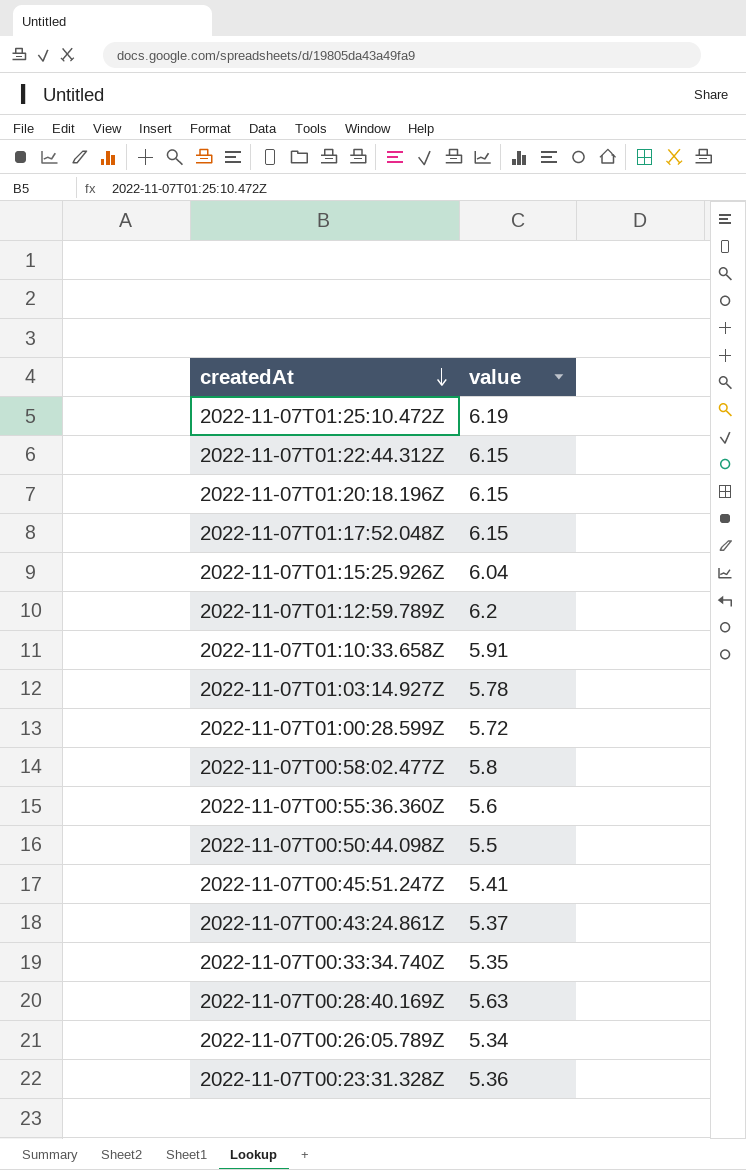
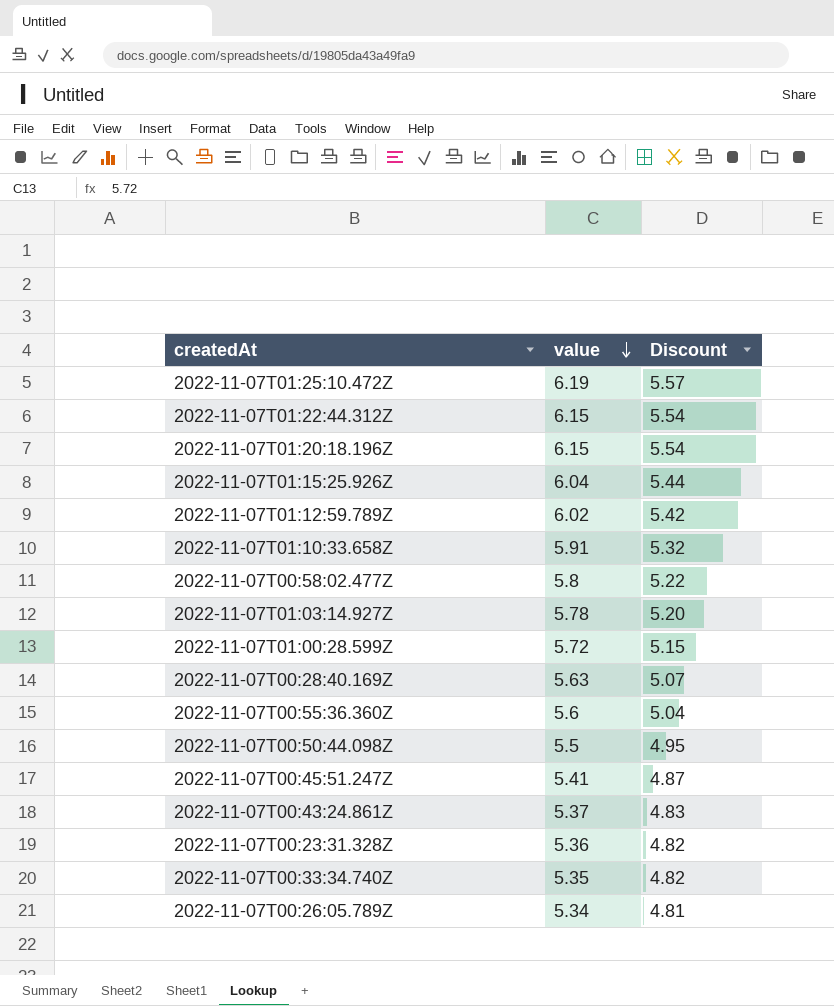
row order: createdAt descending -> value descending
column Discount | formula: none -> [value] * 0.9
row 2022-11-07T01:17:52.048Z: 6.15 -> none
2022-11-07T01:12:59.789Z | value: 6.2 -> 6.02

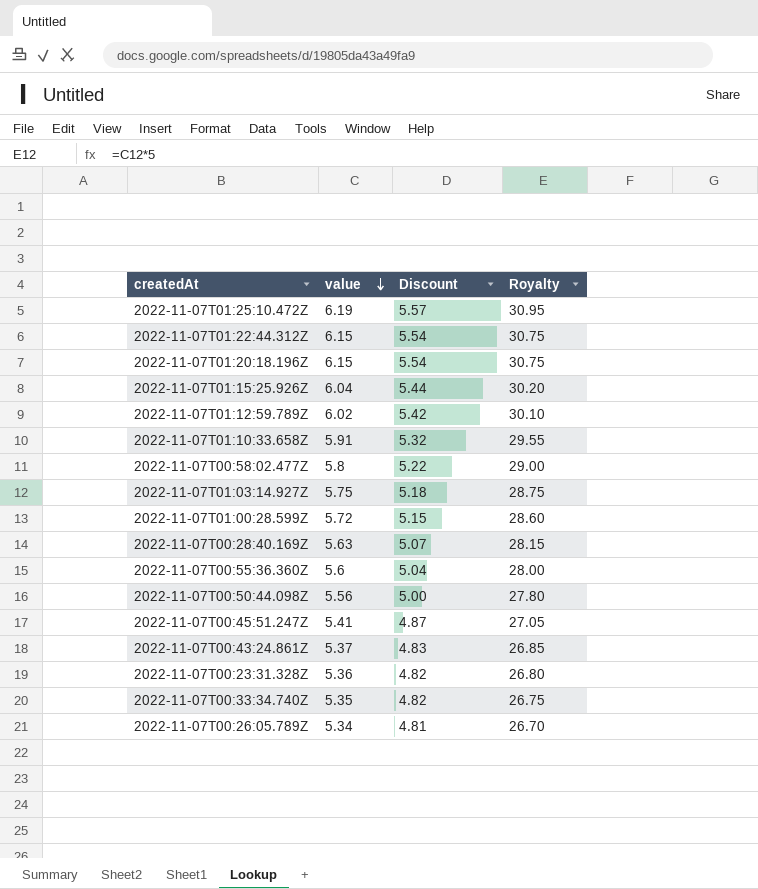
column Royalty | formula: none -> [value] * 5
2022-11-07T01:03:14.927Z | value: 5.78 -> 5.75
2022-11-07T01:03:14.927Z | Discount: 5.20 -> 5.18
2022-11-07T00:50:44.098Z | value: 5.5 -> 5.56
2022-11-07T00:50:44.098Z | Discount: 4.95 -> 5.00

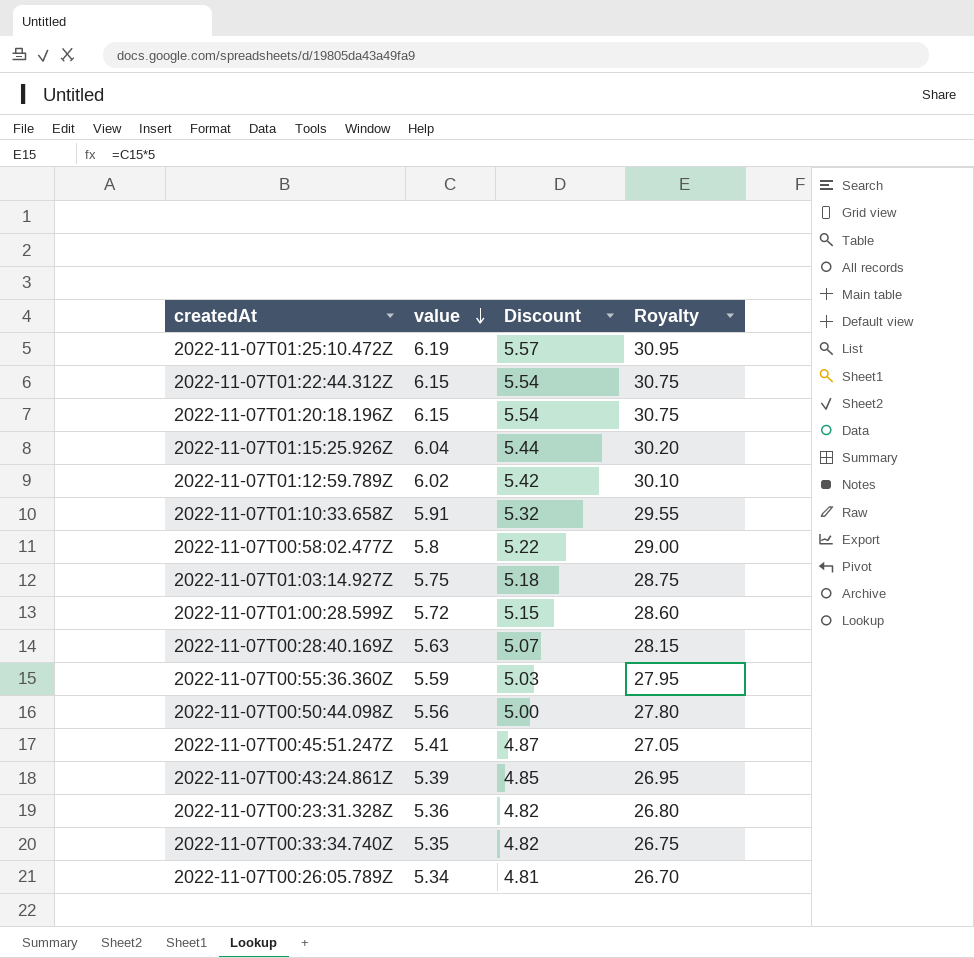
2022-11-07T00:55:36.360Z | value: 5.6 -> 5.59
2022-11-07T00:55:36.360Z | Discount: 5.04 -> 5.03
2022-11-07T00:55:36.360Z | Royalty: 28.00 -> 27.95
2022-11-07T00:43:24.861Z | value: 5.37 -> 5.39
2022-11-07T00:43:24.861Z | Discount: 4.83 -> 4.85
2022-11-07T00:43:24.861Z | Royalty: 26.85 -> 26.95

